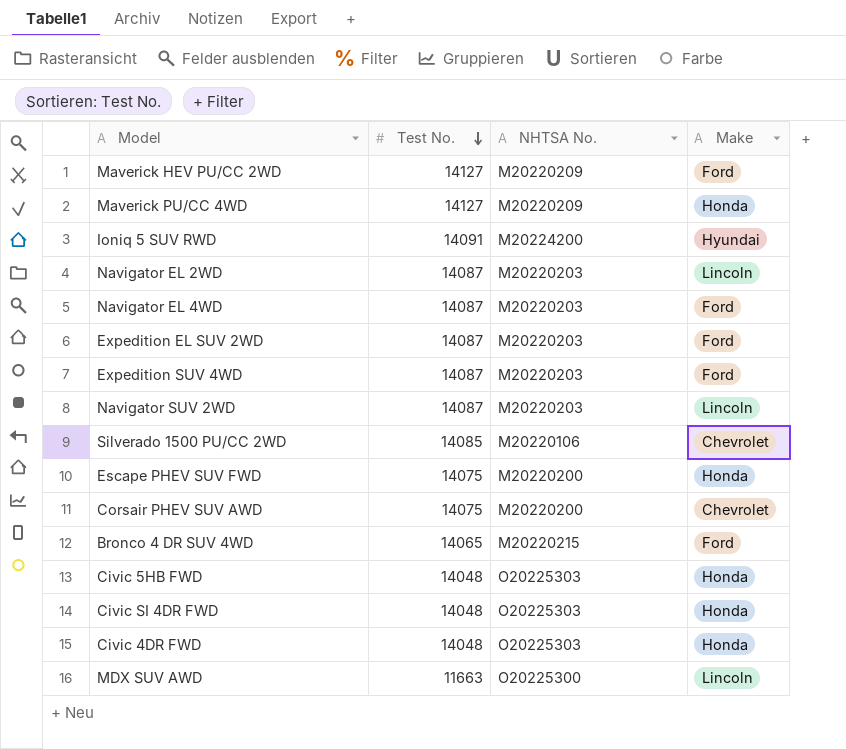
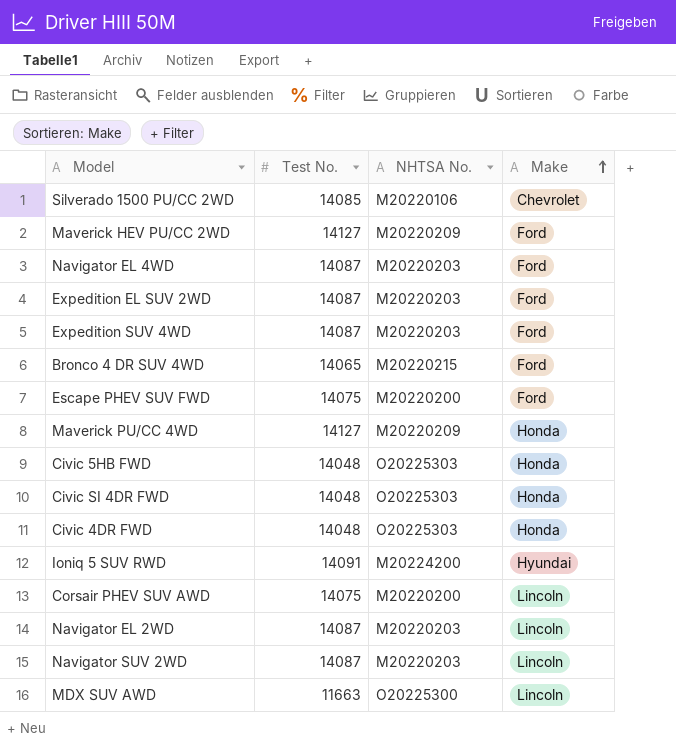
row order: Test No. descending -> Make ascending
Escape PHEV SUV FWD | Make: Honda -> Ford
Corsair PHEV SUV AWD | Make: Chevrolet -> Lincoln

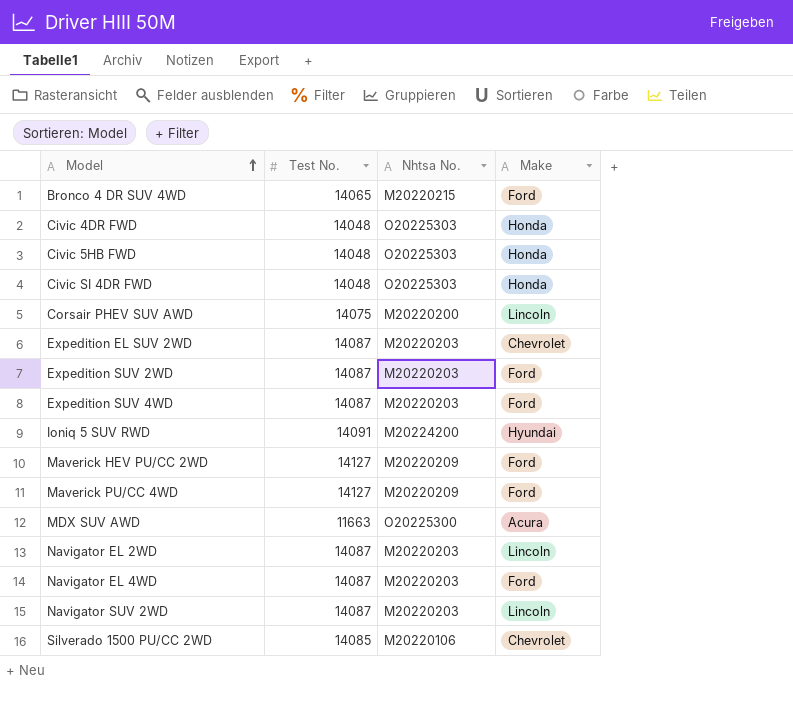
row order: Make ascending -> Model ascending
column name: NHTSA No. -> Nhtsa No.
row Escape PHEV SUV FWD: 14075 | M20220200 | Ford -> none
Expedition EL SUV 2WD | Make: Ford -> Chevrolet
row Expedition SUV 2WD: none -> 14087 | M20220203 | Ford
Maverick PU/CC 4WD | Make: Honda -> Ford
MDX SUV AWD | Make: Lincoln -> Acura

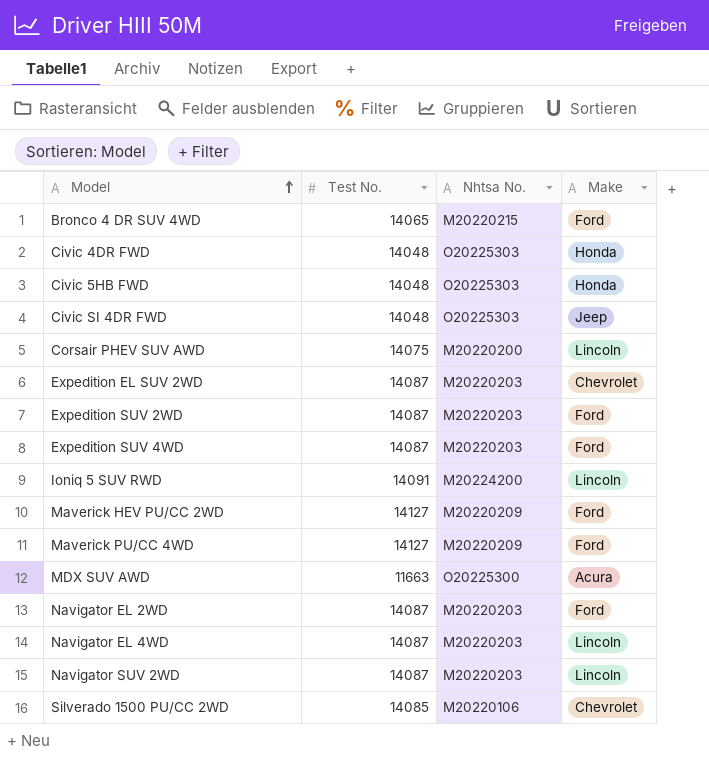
Civic SI 4DR FWD | Make: Honda -> Jeep
Ioniq 5 SUV RWD | Make: Hyundai -> Lincoln
Navigator EL 2WD | Make: Lincoln -> Ford
Navigator EL 4WD | Make: Ford -> Lincoln

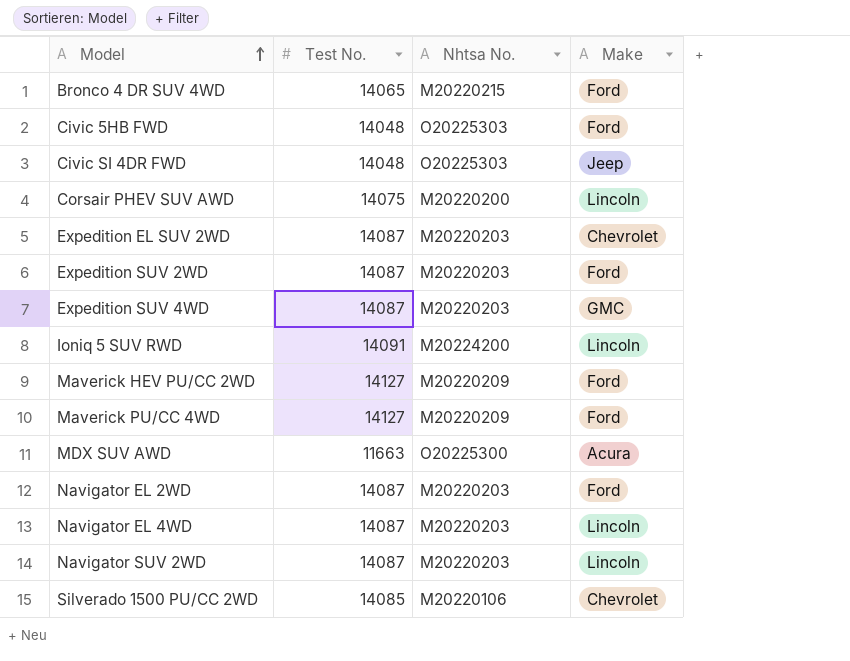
row Civic 4DR FWD: 14048 | O20225303 | Honda -> none
Civic 5HB FWD | Make: Honda -> Ford
Expedition SUV 4WD | Make: Ford -> GMC

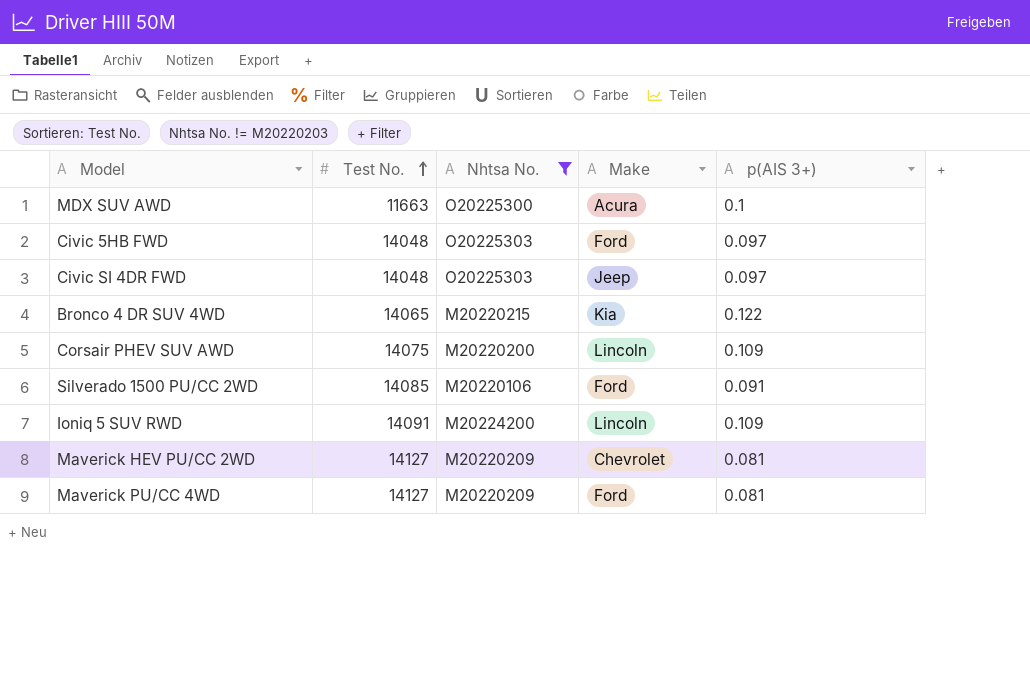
filter: none -> Nhtsa No. != M20220203
row order: Model ascending -> Test No. ascending
column p(AIS 3+) | position: none -> 5
Bronco 4 DR SUV 4WD | Make: Ford -> Kia
Silverado 1500 PU/CC 2WD | Make: Chevrolet -> Ford
Maverick HEV PU/CC 2WD | Make: Ford -> Chevrolet

